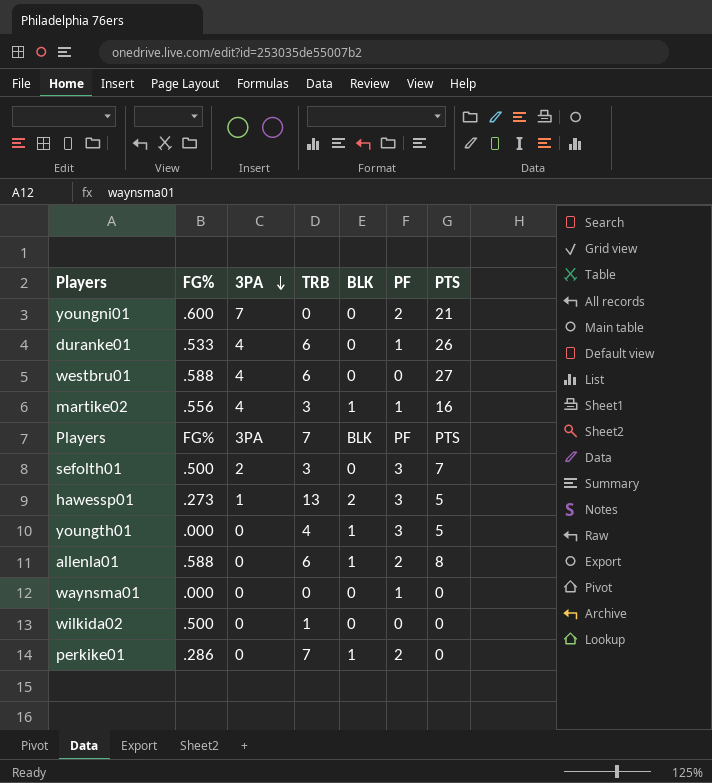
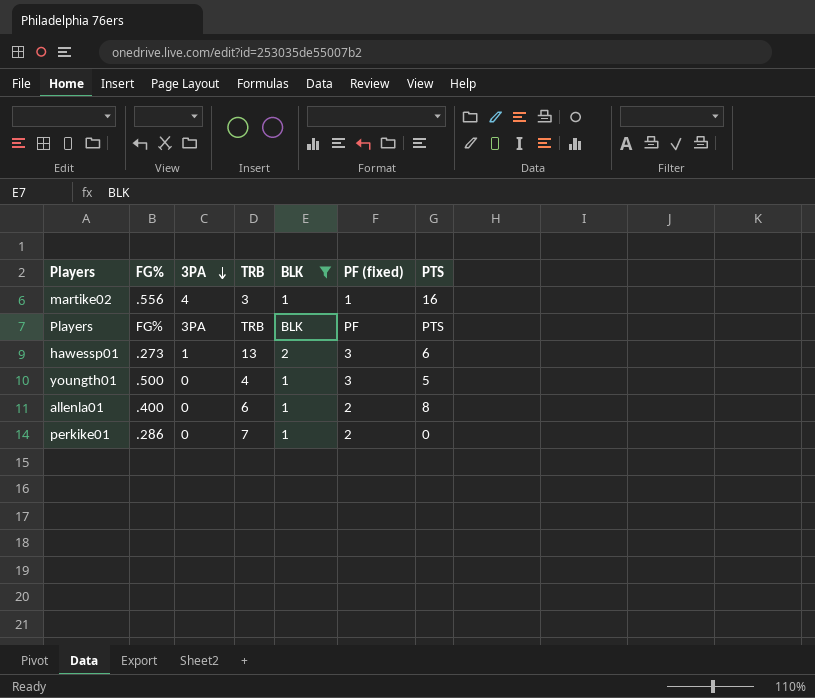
filter: none -> BLK != 0
column name: PF -> PF (fixed)
Players | TRB: 7 -> TRB
hawessp01 | PTS: 5 -> 6
youngth01 | FG%: .000 -> .500
allenla01 | FG%: .588 -> .400

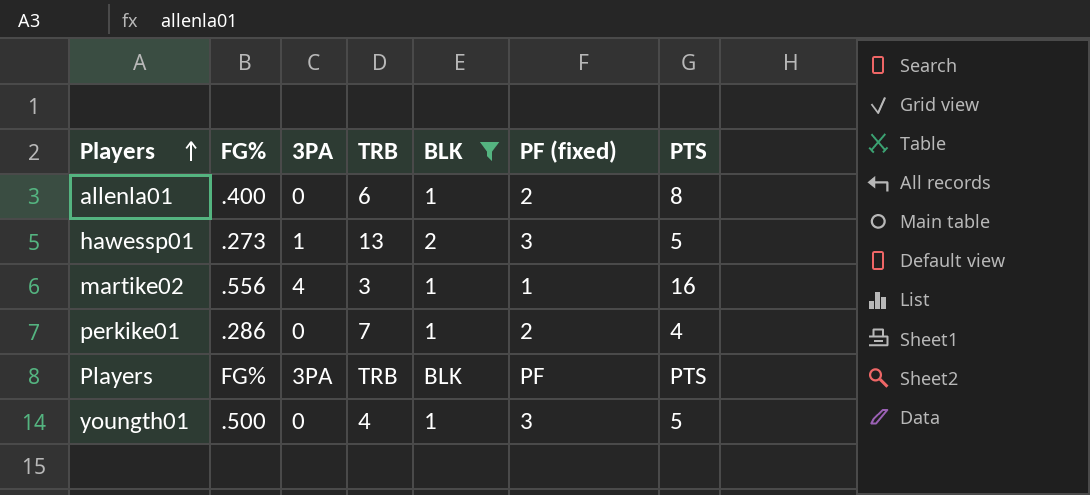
row order: 3PA descending -> Players ascending
hawessp01 | PTS: 6 -> 5
perkike01 | PTS: 0 -> 4

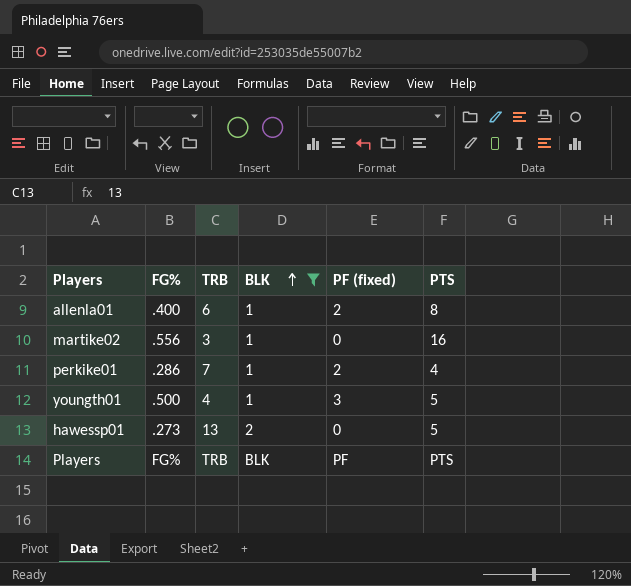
row order: Players ascending -> BLK ascending
column 3PA | position: 3 -> none
martike02 | PF (fixed): 1 -> 0
hawessp01 | PF (fixed): 3 -> 0

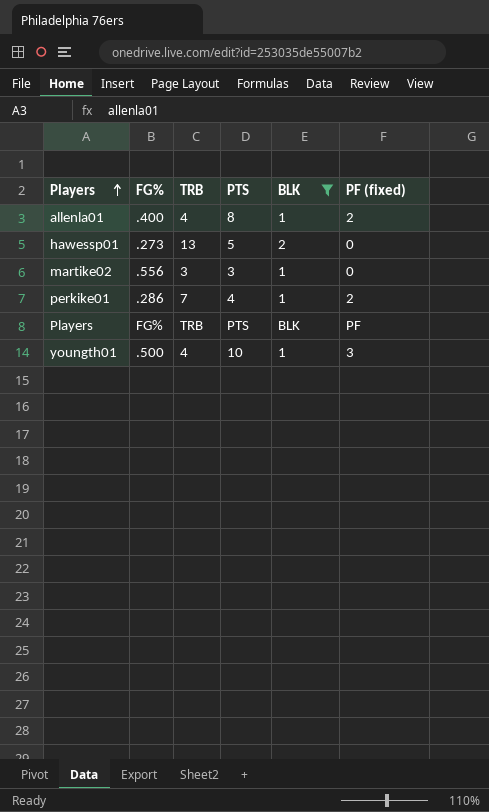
row order: BLK ascending -> Players ascending
column PTS | position: 6 -> 4
allenla01 | TRB: 6 -> 4
martike02 | PTS: 16 -> 3
youngth01 | PTS: 5 -> 10

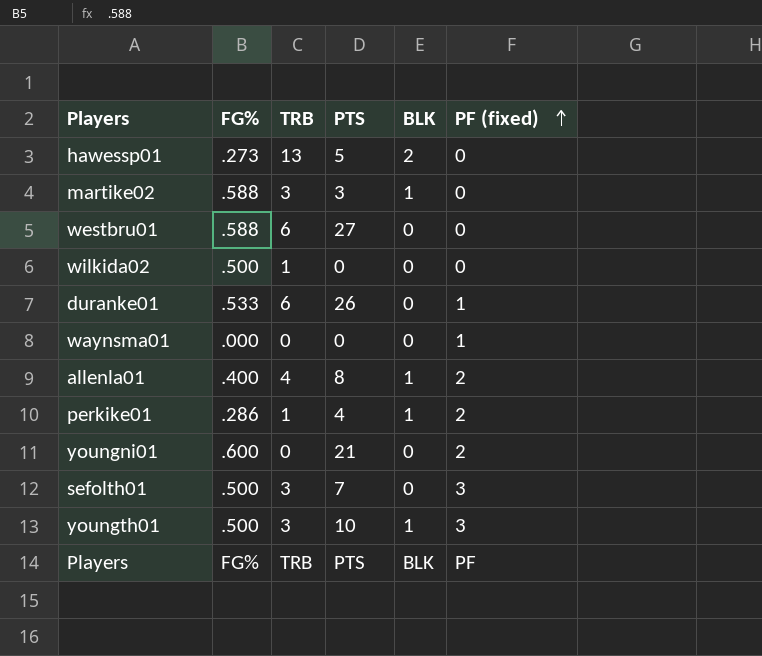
filter: BLK != 0 -> none
row order: Players ascending -> PF (fixed) ascending
martike02 | FG%: .556 -> .588
perkike01 | TRB: 7 -> 1
youngth01 | TRB: 4 -> 3

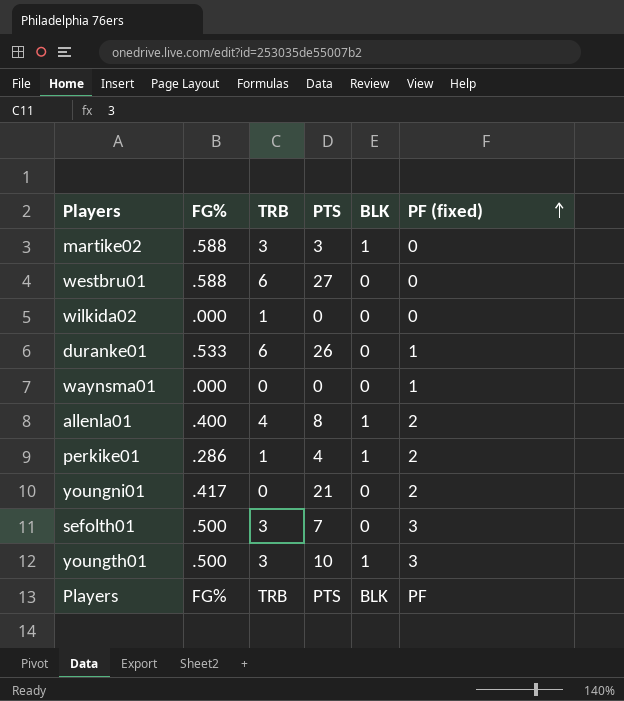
row hawessp01: .273 | 13 | 5 | 2 | 0 -> none
wilkida02 | FG%: .500 -> .000
youngni01 | FG%: .600 -> .417

